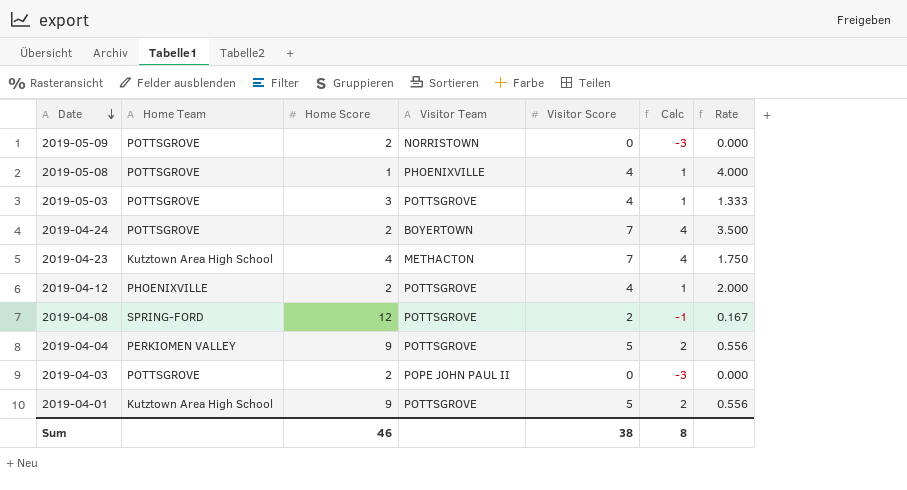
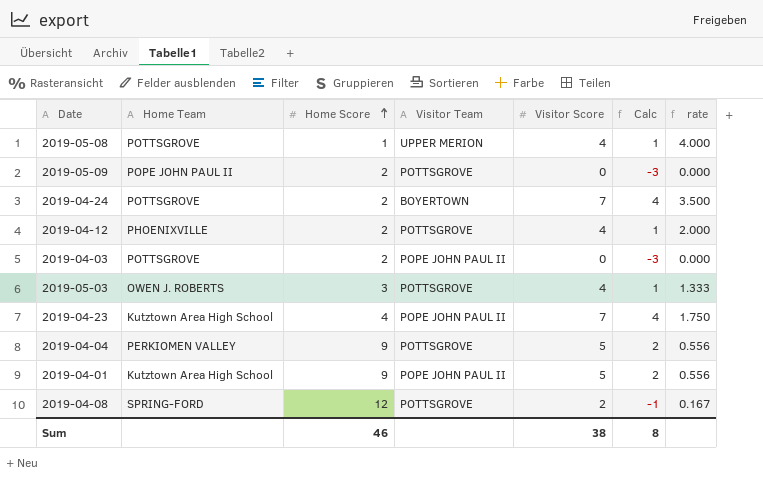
row order: Date descending -> Home Score ascending
column name: Rate -> rate
2019-05-08 | Visitor Team: PHOENIXVILLE -> UPPER MERION
2019-05-09 | Home Team: POTTSGROVE -> POPE JOHN PAUL II
2019-05-09 | Visitor Team: NORRISTOWN -> POTTSGROVE
2019-05-03 | Home Team: POTTSGROVE -> OWEN J. ROBERTS
2019-04-23 | Visitor Team: METHACTON -> POPE JOHN PAUL II
2019-04-01 | Visitor Team: POTTSGROVE -> POPE JOHN PAUL II

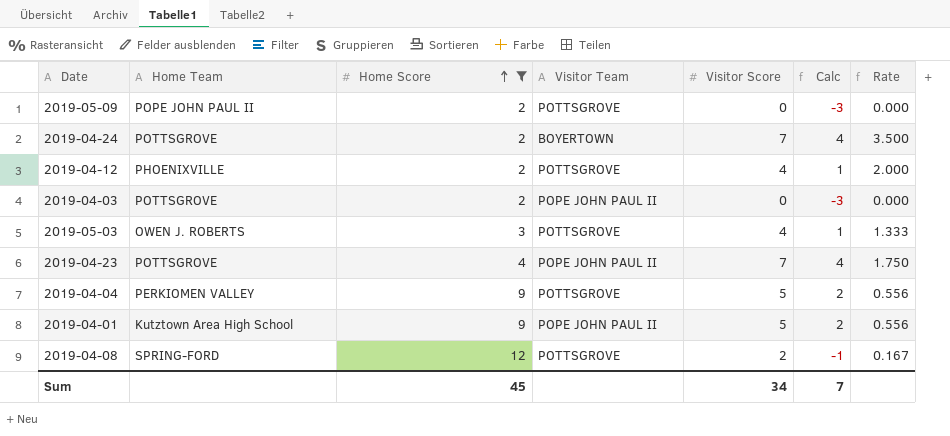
filter: none -> Home Score != 1
column name: rate -> Rate
2019-04-23 | Home Team: Kutztown Area High School -> POTTSGROVE
Sum | Home Score: 46 -> 45
Sum | Visitor Score: 38 -> 34
Sum | Calc: 8 -> 7

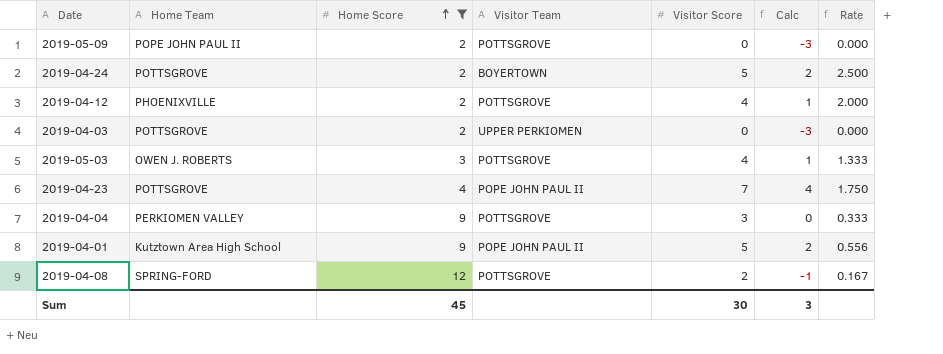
2019-04-24 | Visitor Score: 7 -> 5
2019-04-24 | Calc: 4 -> 2
2019-04-24 | Rate: 3.500 -> 2.500
2019-04-03 | Visitor Team: POPE JOHN PAUL II -> UPPER PERKIOMEN
2019-04-04 | Visitor Score: 5 -> 3
2019-04-04 | Calc: 2 -> 0
2019-04-04 | Rate: 0.556 -> 0.333
Sum | Visitor Score: 34 -> 30
Sum | Calc: 7 -> 3

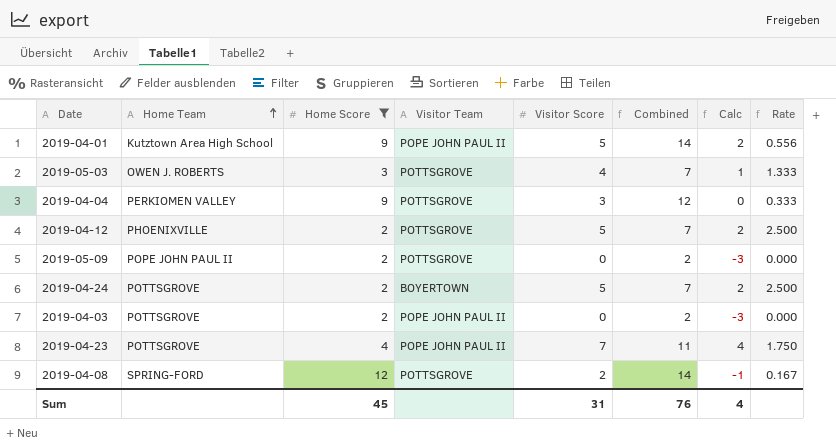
row order: Home Score ascending -> Home Team ascending
column Combined | formula: none -> [Home Score] + [Visitor Score]
2019-04-12 | Visitor Score: 4 -> 5
2019-04-12 | Calc: 1 -> 2
2019-04-12 | Rate: 2.000 -> 2.500
2019-04-03 | Visitor Team: UPPER PERKIOMEN -> POPE JOHN PAUL II
Sum | Visitor Score: 30 -> 31
Sum | Calc: 3 -> 4

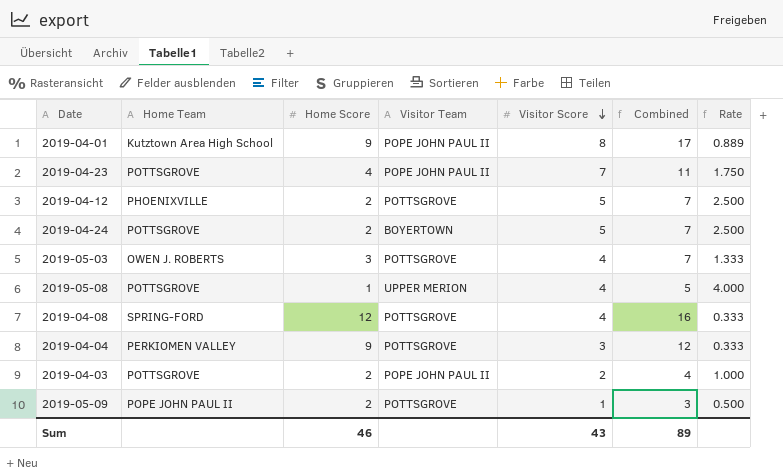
filter: Home Score != 1 -> none
row order: Home Team ascending -> Visitor Score descending
column Calc | formula: [Visitor Score] - 3 -> none
2019-04-01 | Visitor Score: 5 -> 8
2019-04-01 | Combined: 14 -> 17
2019-04-01 | Rate: 0.556 -> 0.889
2019-04-08 | Visitor Score: 2 -> 4
2019-04-08 | Combined: 14 -> 16
2019-04-08 | Rate: 0.167 -> 0.333
2019-04-03 | Visitor Score: 0 -> 2
2019-04-03 | Combined: 2 -> 4
2019-04-03 | Rate: 0.000 -> 1.000
2019-05-09 | Visitor Score: 0 -> 1
2019-05-09 | Combined: 2 -> 3
2019-05-09 | Rate: 0.000 -> 0.500
Sum | Home Score: 45 -> 46
Sum | Visitor Score: 31 -> 43
Sum | Combined: 76 -> 89

